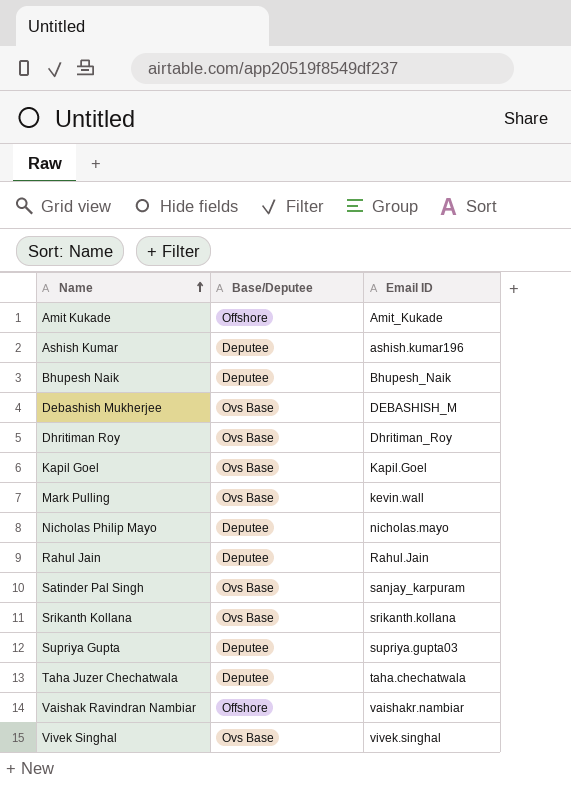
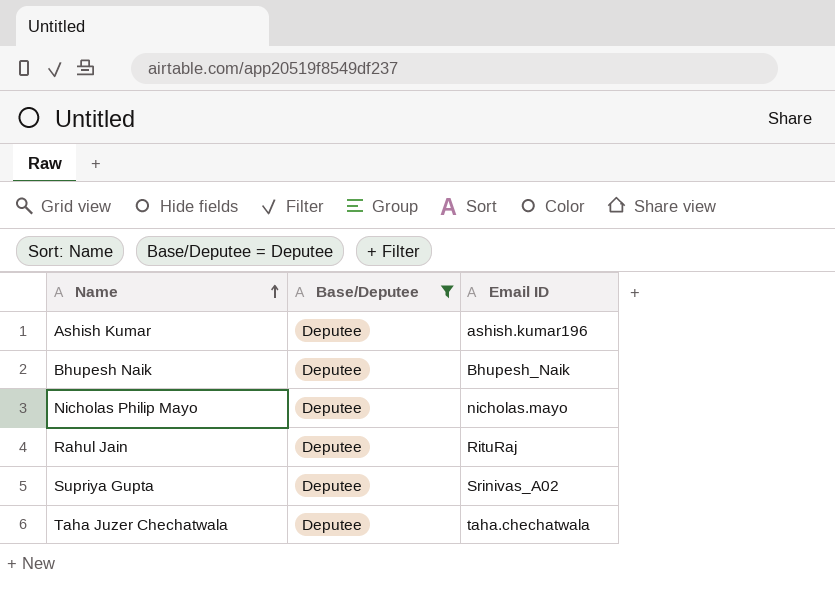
filter: none -> Base/Deputee = Deputee
Rahul Jain | Email ID: Rahul.Jain -> RituRaj
Supriya Gupta | Email ID: supriya.gupta03 -> Srinivas_A02

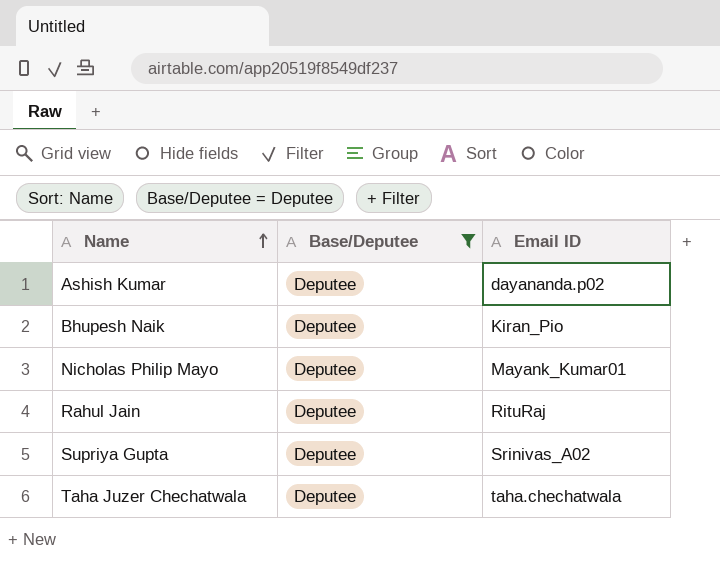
Ashish Kumar | Email ID: ashish.kumar196 -> dayananda.p02
Bhupesh Naik | Email ID: Bhupesh_Naik -> Kiran_Pio
Nicholas Philip Mayo | Email ID: nicholas.mayo -> Mayank_Kumar01

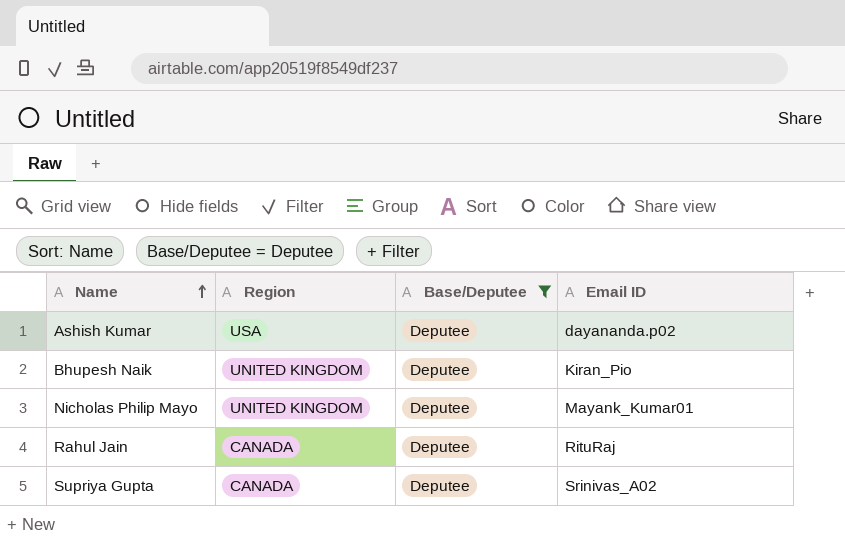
column Region | position: none -> 2
row Taha Juzer Chechatwala: Deputee | taha.chechatwala -> none

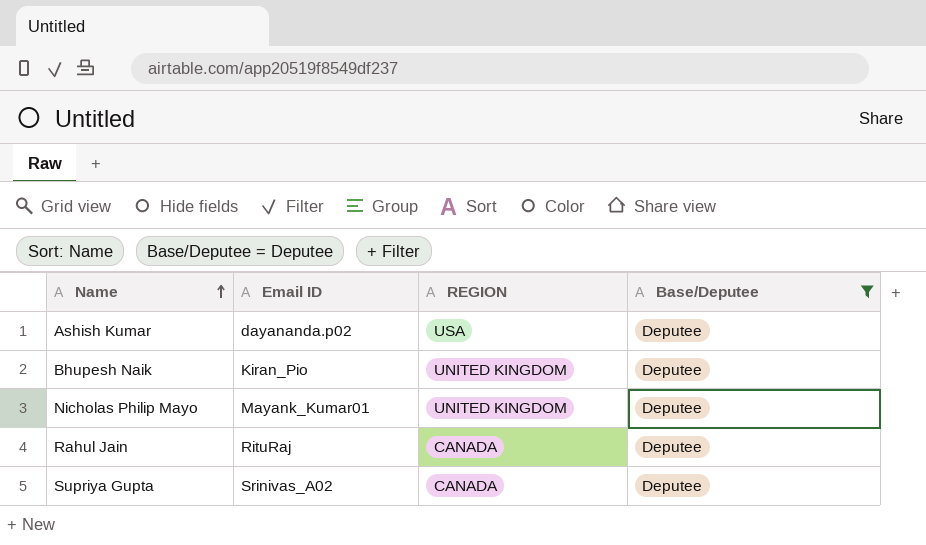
column Email ID | position: 4 -> 2
column name: Region -> REGION

